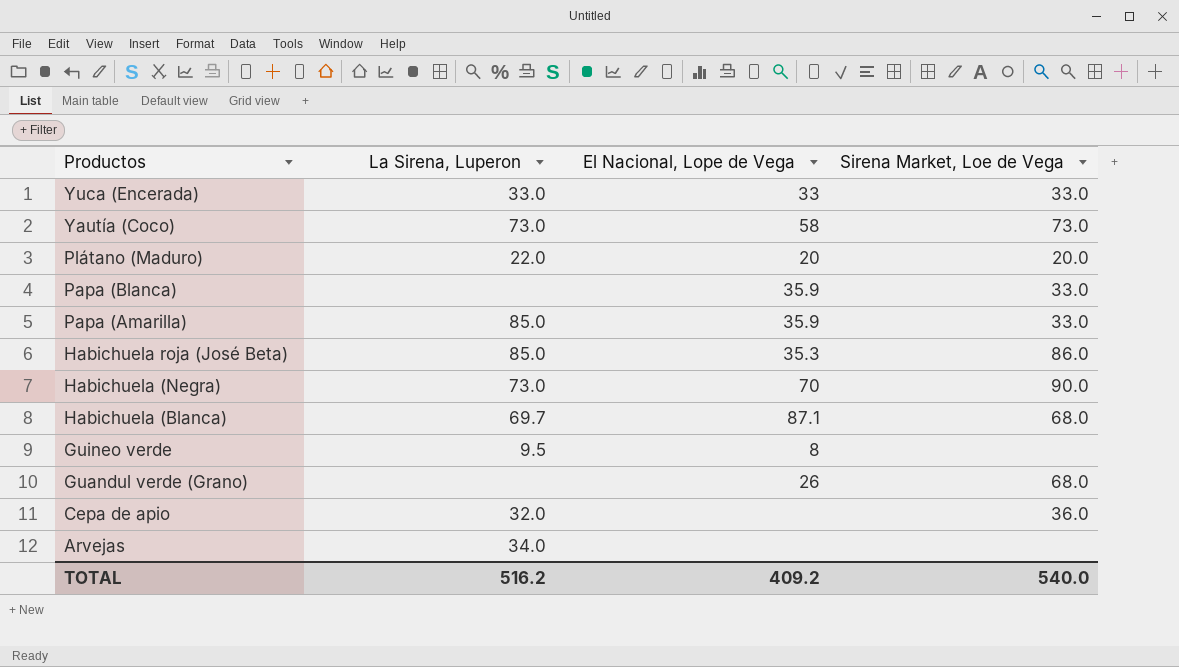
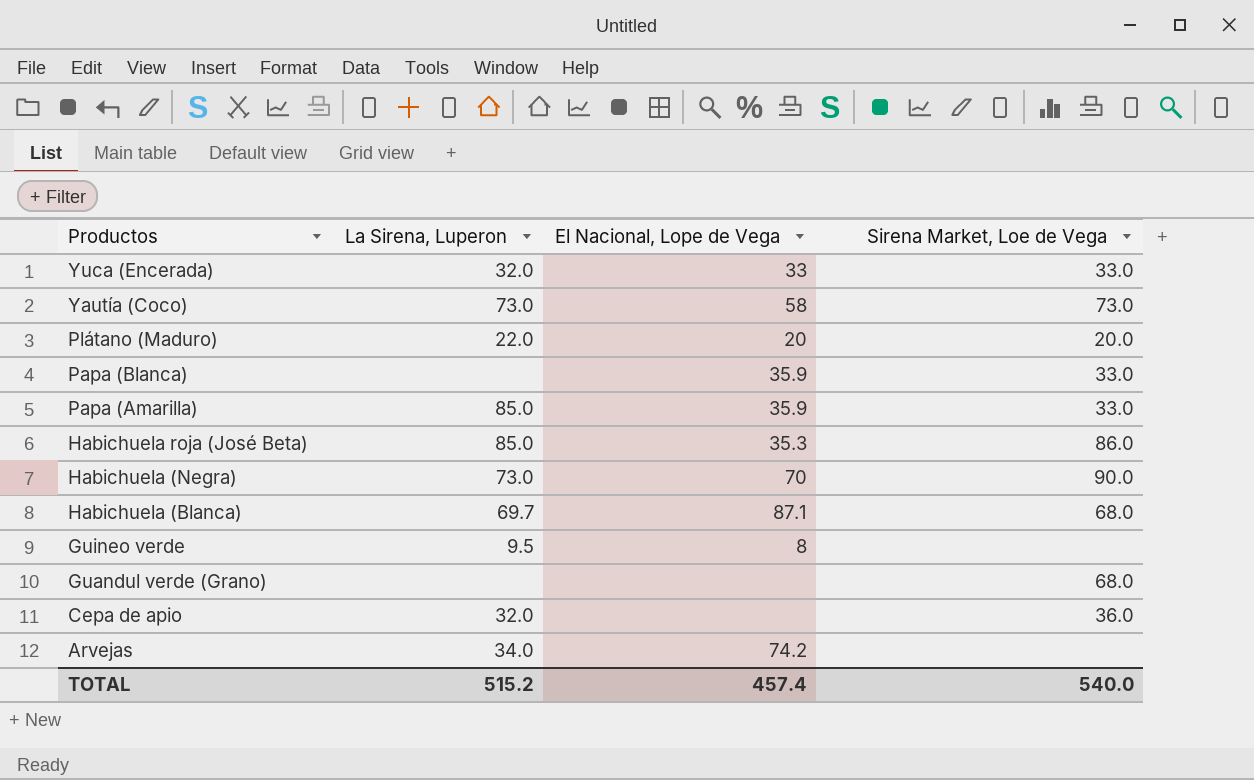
Yuca (Encerada) | La Sirena, Luperon: 33.0 -> 32.0
Guandul verde (Grano) | El Nacional, Lope de Vega: 26 -> none
Arvejas | El Nacional, Lope de Vega: none -> 74.2
TOTAL | La Sirena, Luperon: 516.2 -> 515.2
TOTAL | El Nacional, Lope de Vega: 409.2 -> 457.4

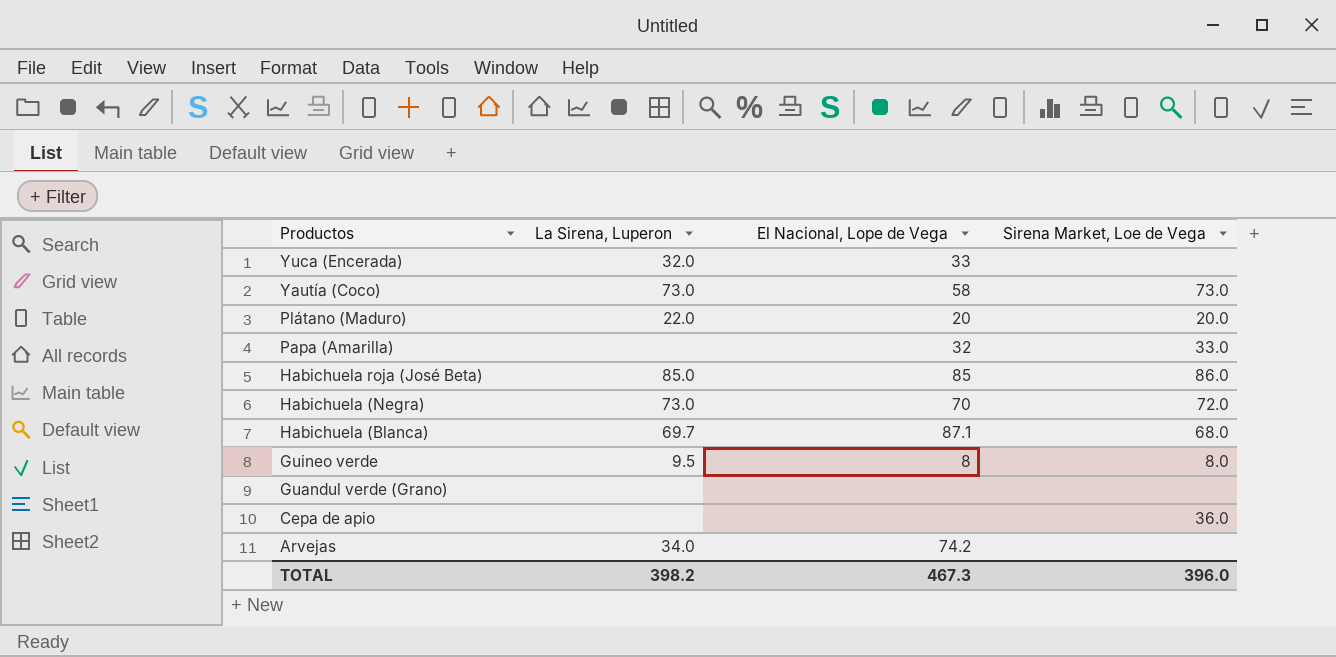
row Papa (Blanca): none | 35.9 | 33.0 -> none
Yuca (Encerada) | Sirena Market, Loe de Vega: 33.0 -> none
Papa (Amarilla) | La Sirena, Luperon: 85.0 -> none
Papa (Amarilla) | El Nacional, Lope de Vega: 35.9 -> 32
Habichuela roja (José Beta) | El Nacional, Lope de Vega: 35.3 -> 85
Habichuela (Negra) | Sirena Market, Loe de Vega: 90.0 -> 72.0
Guineo verde | Sirena Market, Loe de Vega: none -> 8.0
Guandul verde (Grano) | Sirena Market, Loe de Vega: 68.0 -> none
Cepa de apio | La Sirena, Luperon: 32.0 -> none
TOTAL | La Sirena, Luperon: 515.2 -> 398.2
TOTAL | El Nacional, Lope de Vega: 457.4 -> 467.3
TOTAL | Sirena Market, Loe de Vega: 540.0 -> 396.0

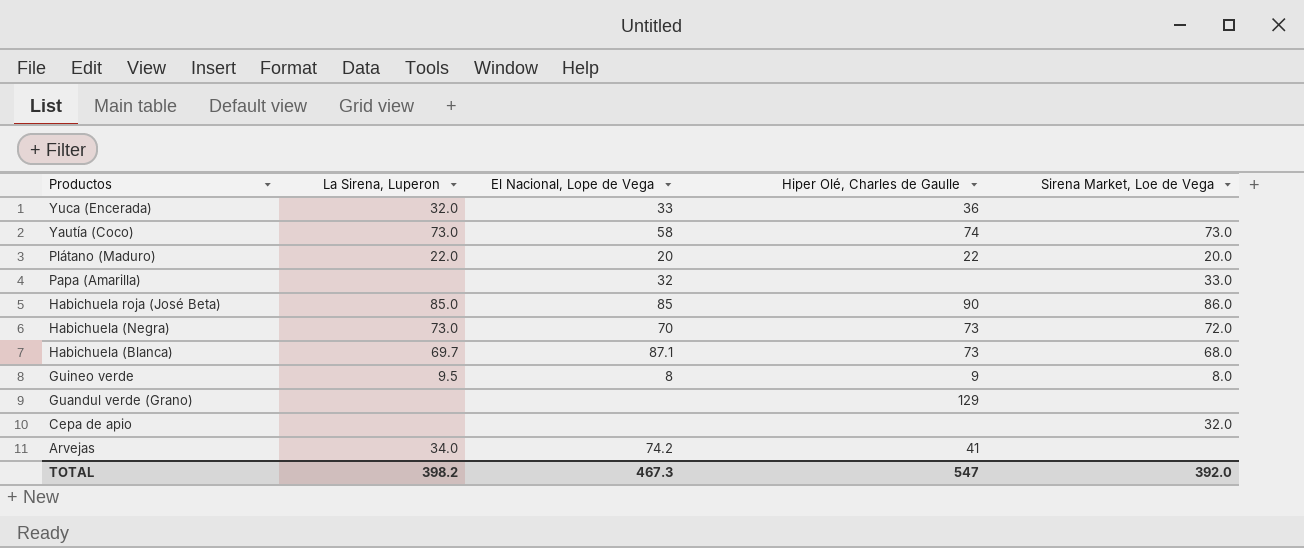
column Hiper Olé, Charles de Gaulle | position: none -> 4
Cepa de apio | Sirena Market, Loe de Vega: 36.0 -> 32.0
TOTAL | Sirena Market, Loe de Vega: 396.0 -> 392.0

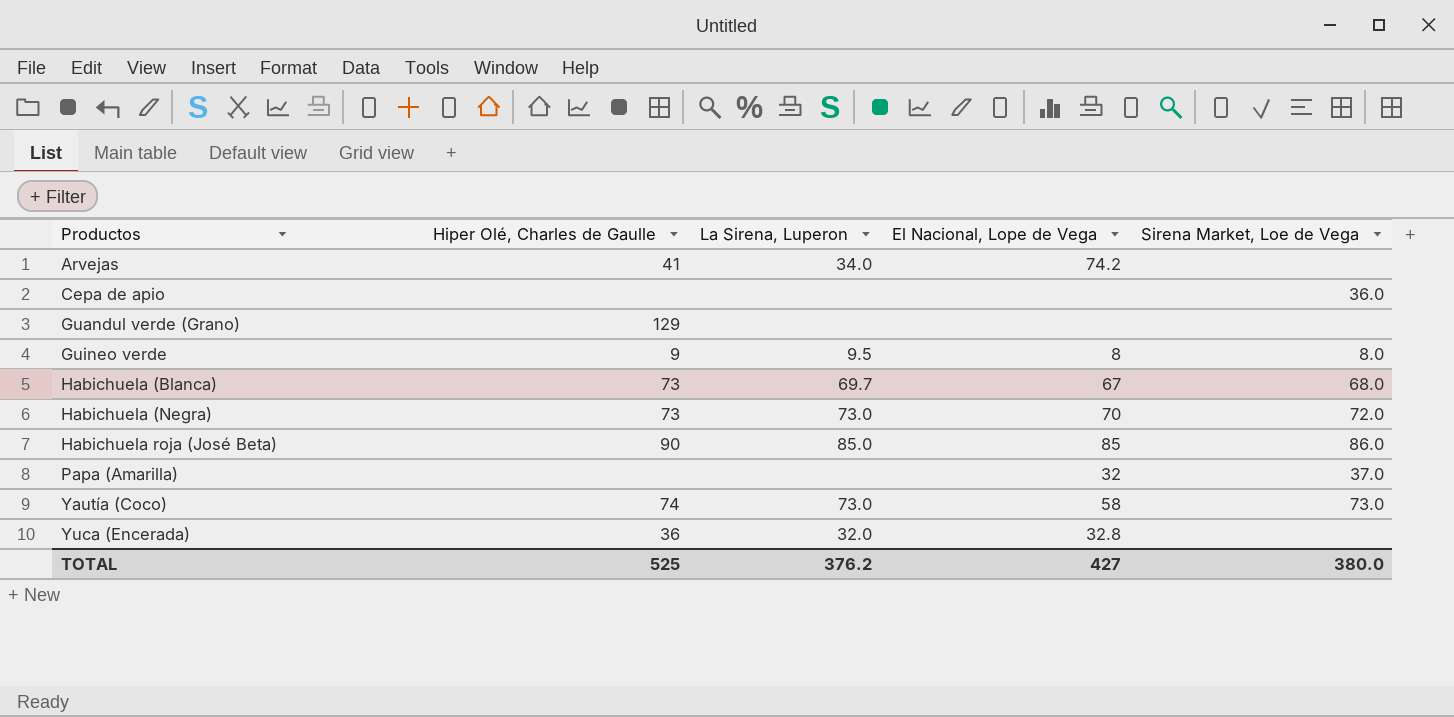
row order: Productos descending -> Productos ascending
column Hiper Olé, Charles de Gaulle | position: 4 -> 2
row Plátano (Maduro): 22.0 | 20 | 22 | 20.0 -> none
Cepa de apio | Sirena Market, Loe de Vega: 32.0 -> 36.0
Habichuela (Blanca) | El Nacional, Lope de Vega: 87.1 -> 67
Papa (Amarilla) | Sirena Market, Loe de Vega: 33.0 -> 37.0
Yuca (Encerada) | El Nacional, Lope de Vega: 33 -> 32.8
TOTAL | Hiper Olé, Charles de Gaulle: 547 -> 525
TOTAL | La Sirena, Luperon: 398.2 -> 376.2
TOTAL | El Nacional, Lope de Vega: 467.3 -> 427
TOTAL | Sirena Market, Loe de Vega: 392.0 -> 380.0

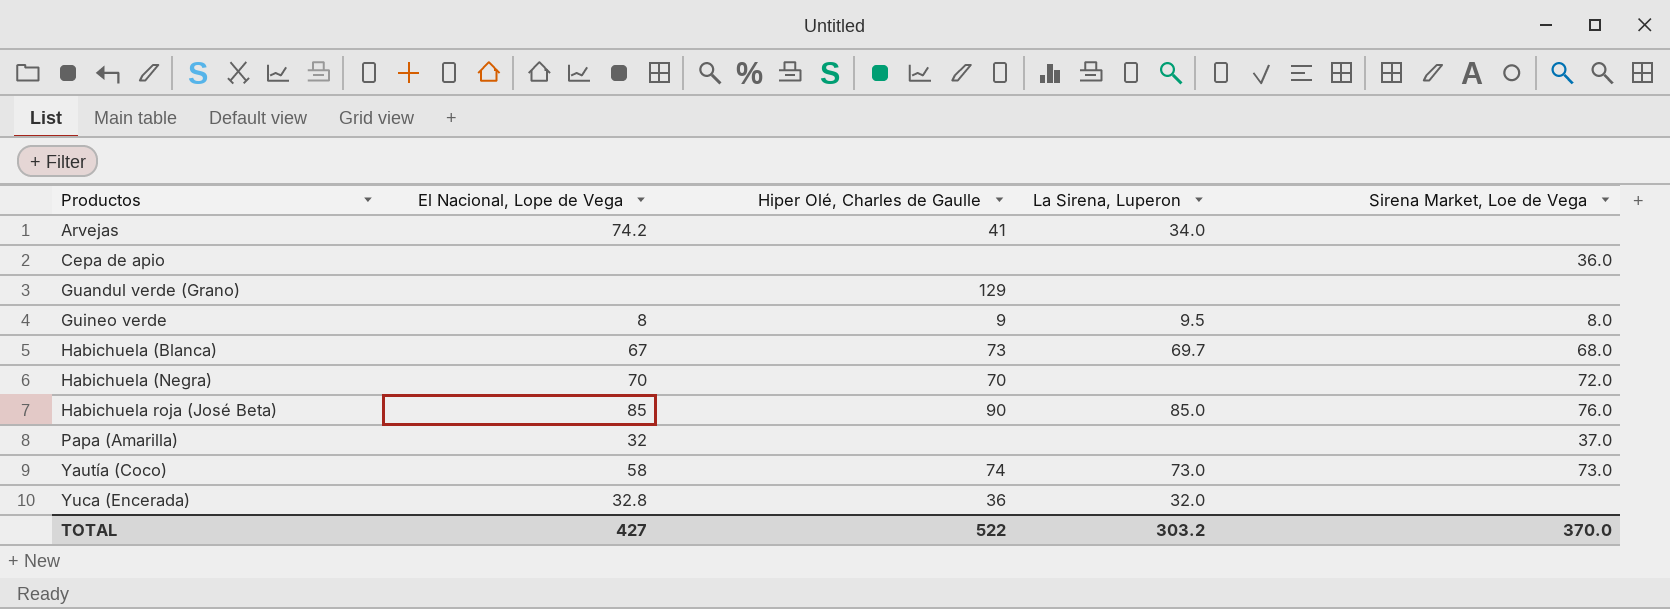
column El Nacional, Lope de Vega | position: 4 -> 2
Habichuela (Negra) | Hiper Olé, Charles de Gaulle: 73 -> 70
Habichuela (Negra) | La Sirena, Luperon: 73.0 -> none
Habichuela roja (José Beta) | Sirena Market, Loe de Vega: 86.0 -> 76.0
TOTAL | Hiper Olé, Charles de Gaulle: 525 -> 522
TOTAL | La Sirena, Luperon: 376.2 -> 303.2
TOTAL | Sirena Market, Loe de Vega: 380.0 -> 370.0

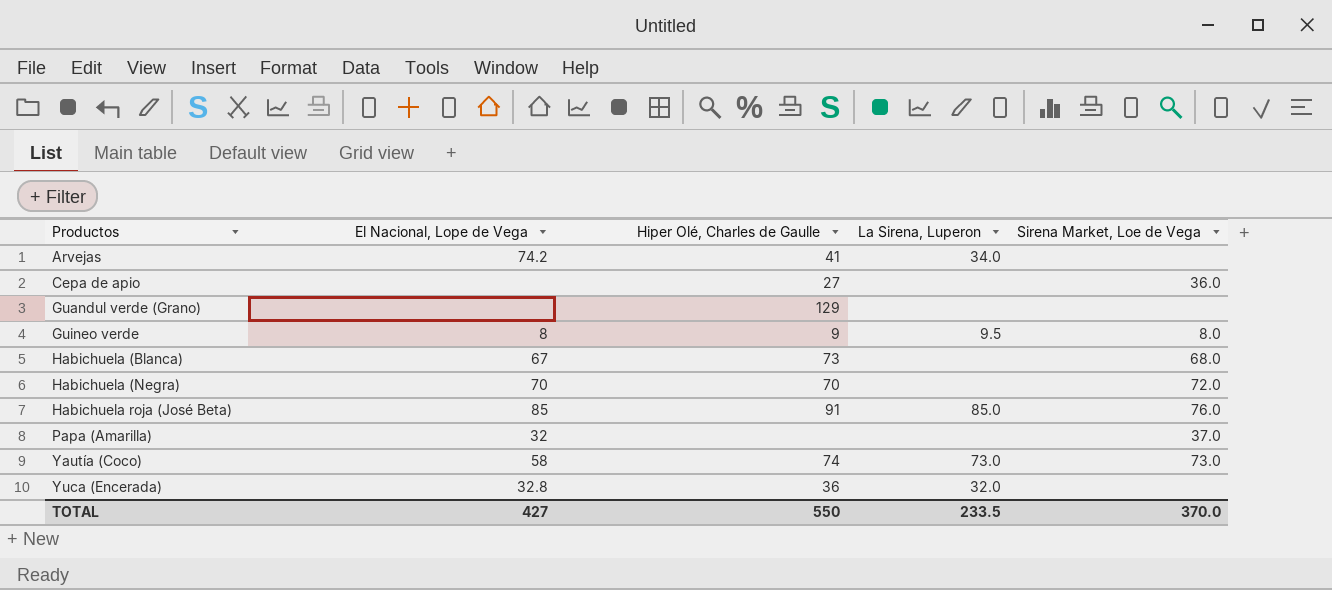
Cepa de apio | Hiper Olé, Charles de Gaulle: none -> 27
Habichuela (Blanca) | La Sirena, Luperon: 69.7 -> none
Habichuela roja (José Beta) | Hiper Olé, Charles de Gaulle: 90 -> 91
TOTAL | Hiper Olé, Charles de Gaulle: 522 -> 550
TOTAL | La Sirena, Luperon: 303.2 -> 233.5

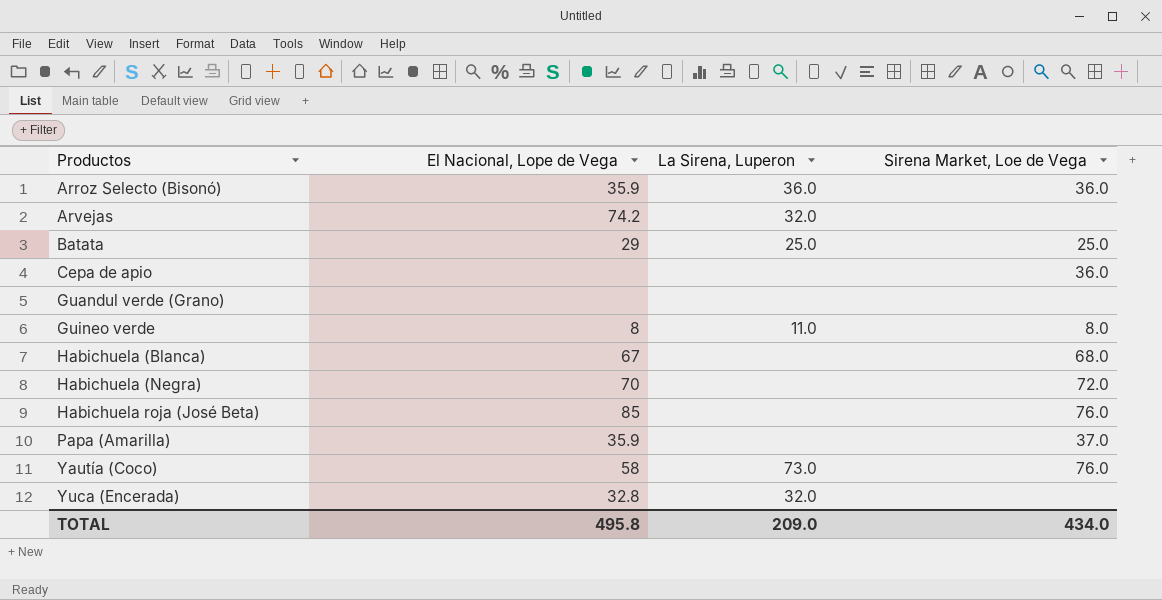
column Hiper Olé, Charles de Gaulle | position: 3 -> none
row Arroz Selecto (Bisonó): none -> 35.9 | 36.0 | 36.0
Arvejas | La Sirena, Luperon: 34.0 -> 32.0
row Batata: none -> 29 | 25.0 | 25.0
Guineo verde | La Sirena, Luperon: 9.5 -> 11.0
Habichuela roja (José Beta) | La Sirena, Luperon: 85.0 -> none
Papa (Amarilla) | El Nacional, Lope de Vega: 32 -> 35.9
Yautía (Coco) | Sirena Market, Loe de Vega: 73.0 -> 76.0
TOTAL | El Nacional, Lope de Vega: 427 -> 495.8
TOTAL | La Sirena, Luperon: 233.5 -> 209.0
TOTAL | Sirena Market, Loe de Vega: 370.0 -> 434.0

